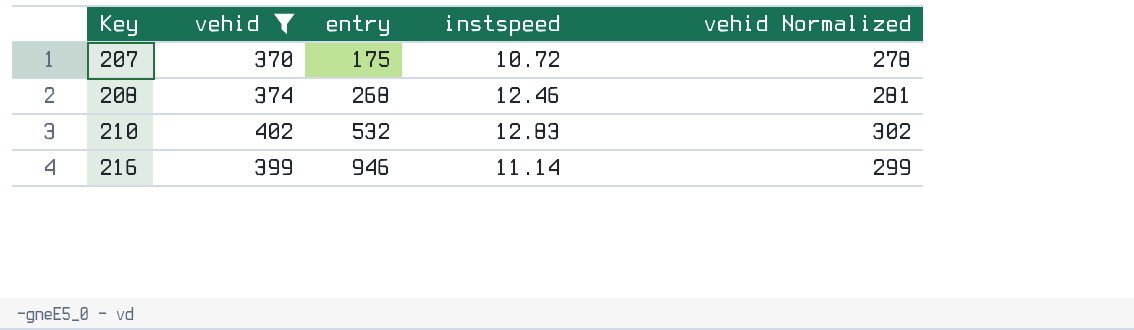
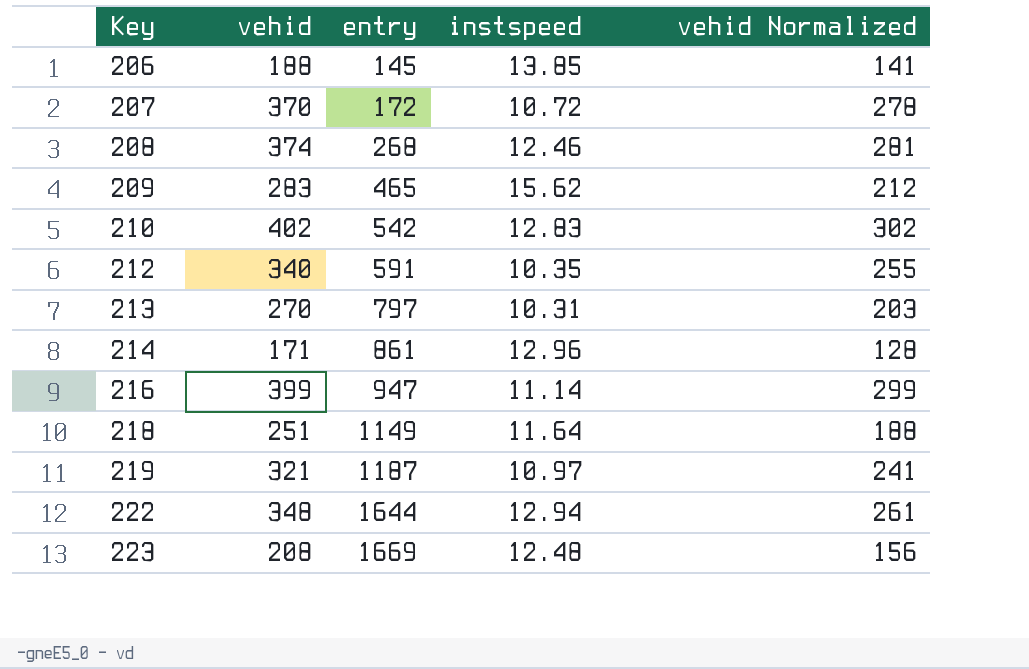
filter: vehid >= 370 -> none
207 | entry: 175 -> 172
210 | entry: 532 -> 542
216 | entry: 946 -> 947

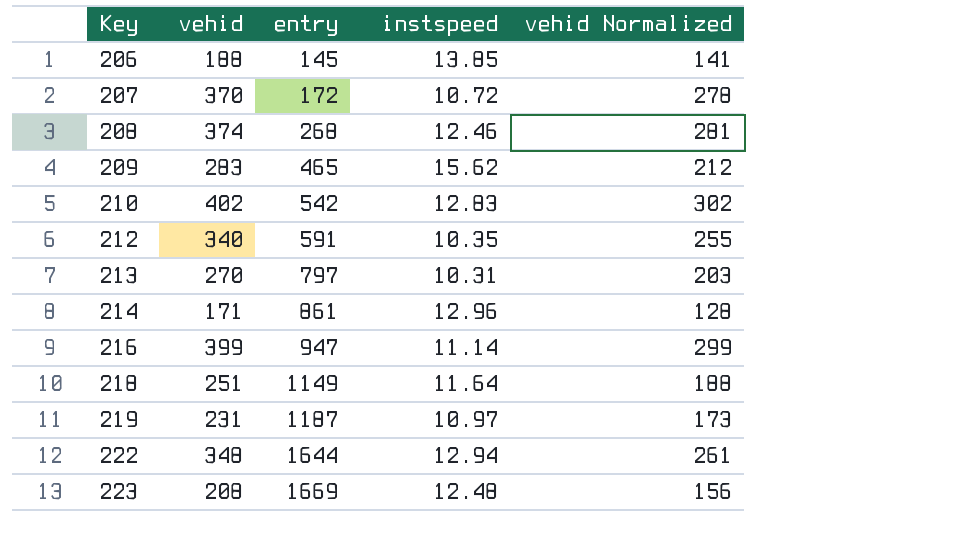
219 | vehid: 321 -> 231
219 | vehid Normalized: 241 -> 173

